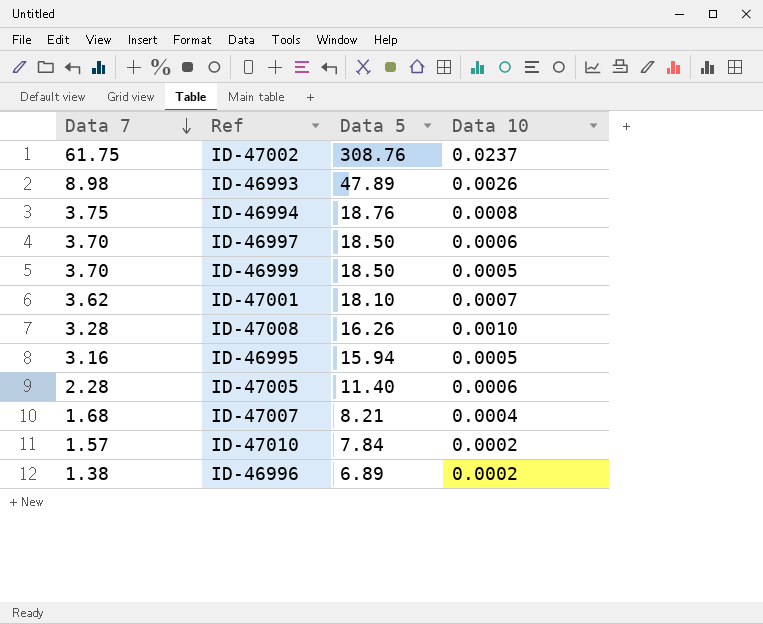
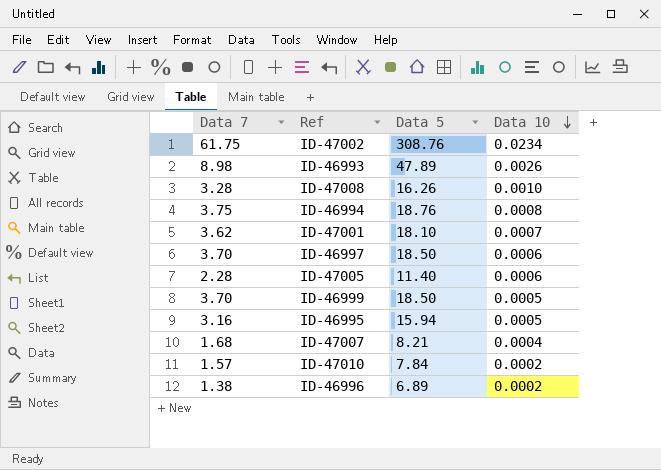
row order: Data 7 descending -> Data 10 descending
ID-47002 | Data 10: 0.0237 -> 0.0234

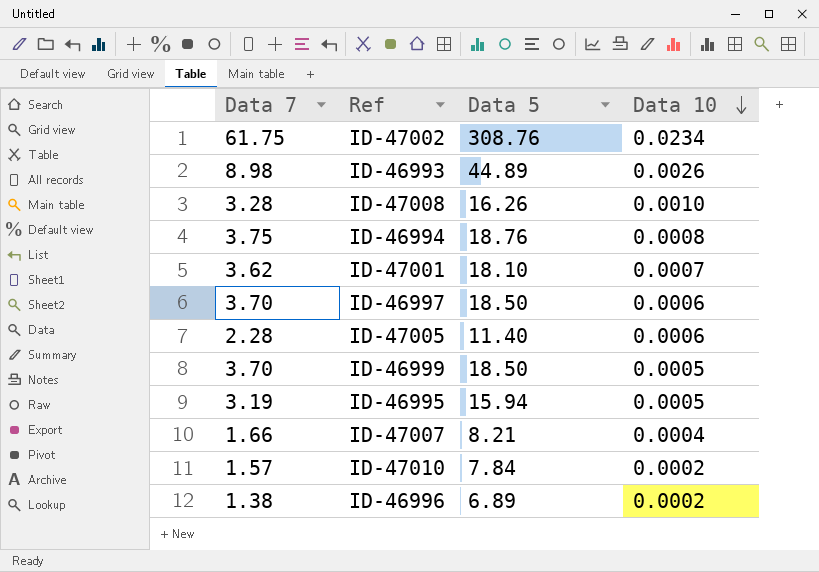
ID-46993 | Data 5: 47.89 -> 44.89
ID-46995 | Data 7: 3.16 -> 3.19
ID-47007 | Data 7: 1.68 -> 1.66

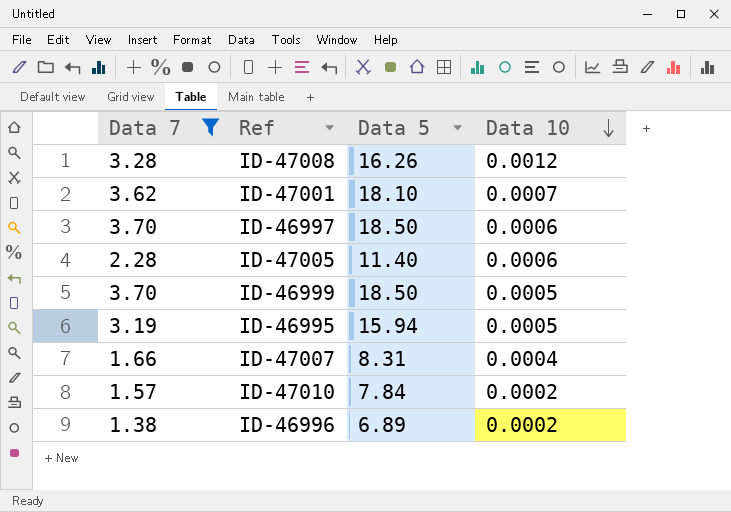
filter: none -> Data 7 <= 3.70
ID-47008 | Data 10: 0.0010 -> 0.0012
ID-47007 | Data 5: 8.21 -> 8.31

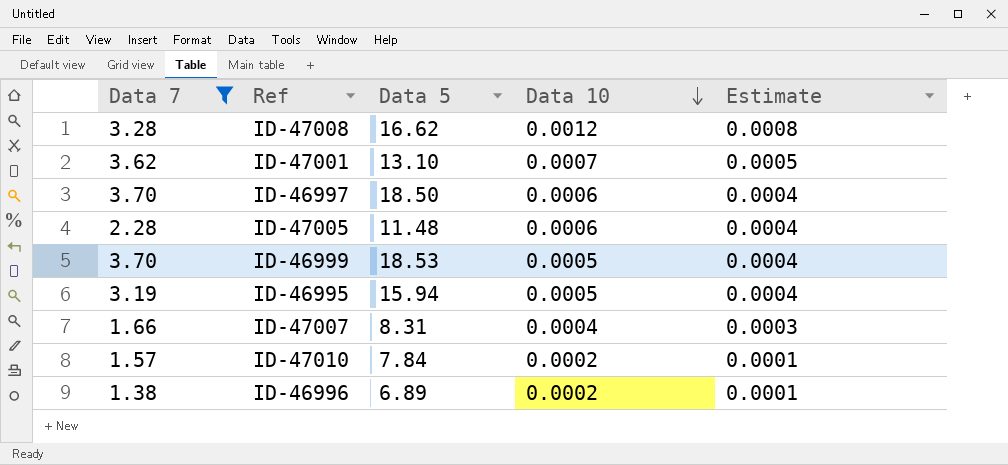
column Estimate | formula: none -> [Data 10] * 0.7
ID-47008 | Data 5: 16.26 -> 16.62
ID-47001 | Data 5: 18.10 -> 13.10
ID-47005 | Data 5: 11.40 -> 11.48
ID-46999 | Data 5: 18.50 -> 18.53

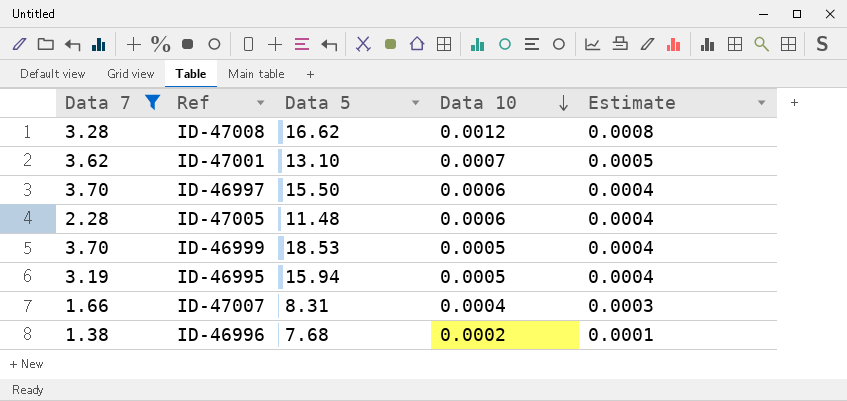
row ID-47010: 1.57 | 7.84 | 0.0002 | 0.0001 -> none
ID-46997 | Data 5: 18.50 -> 15.50
ID-46996 | Data 5: 6.89 -> 7.68

